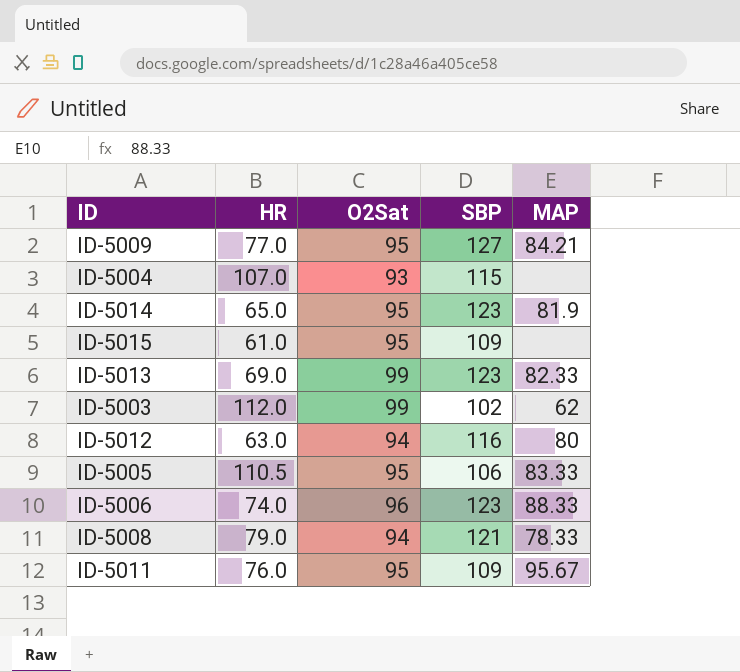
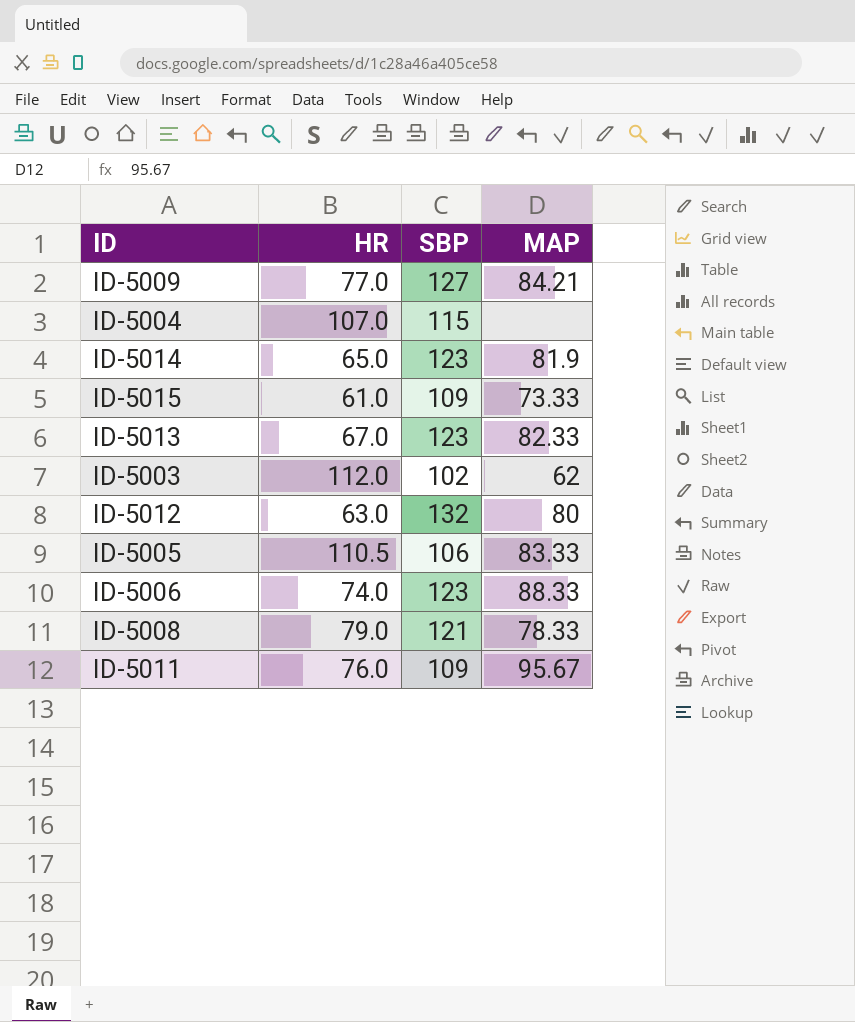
column O2Sat | position: 3 -> none
ID-5015 | MAP: none -> 73.33
ID-5013 | HR: 69.0 -> 67.0
ID-5012 | SBP: 116 -> 132

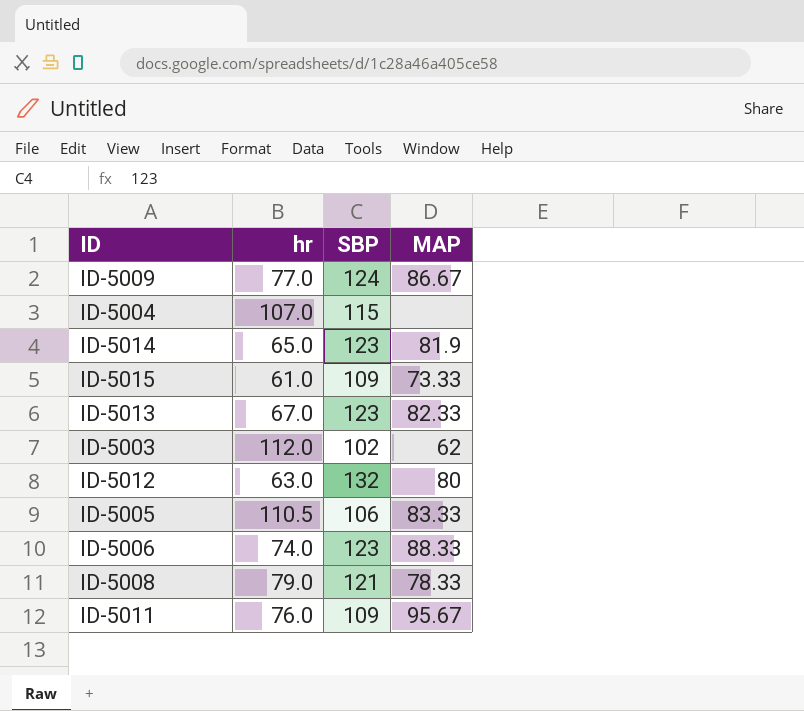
column name: HR -> hr
ID-5009 | SBP: 127 -> 124
ID-5009 | MAP: 84.21 -> 86.67

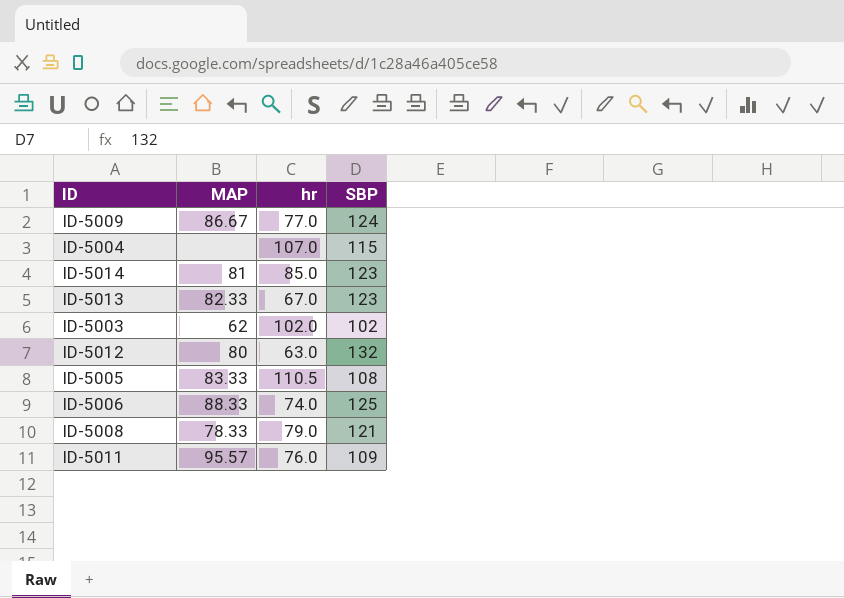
column MAP | position: 4 -> 2
row ID-5015: 61.0 | 109 | 73.33 -> none
ID-5014 | MAP: 81.9 -> 81
ID-5014 | hr: 65.0 -> 85.0
ID-5003 | hr: 112.0 -> 102.0
ID-5005 | SBP: 106 -> 108
ID-5006 | SBP: 123 -> 125
ID-5011 | MAP: 95.67 -> 95.57

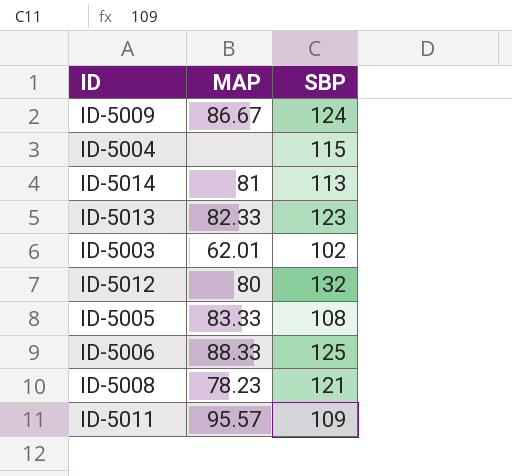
column hr | position: 3 -> none
ID-5014 | SBP: 123 -> 113
ID-5003 | MAP: 62 -> 62.01
ID-5008 | MAP: 78.33 -> 78.23

